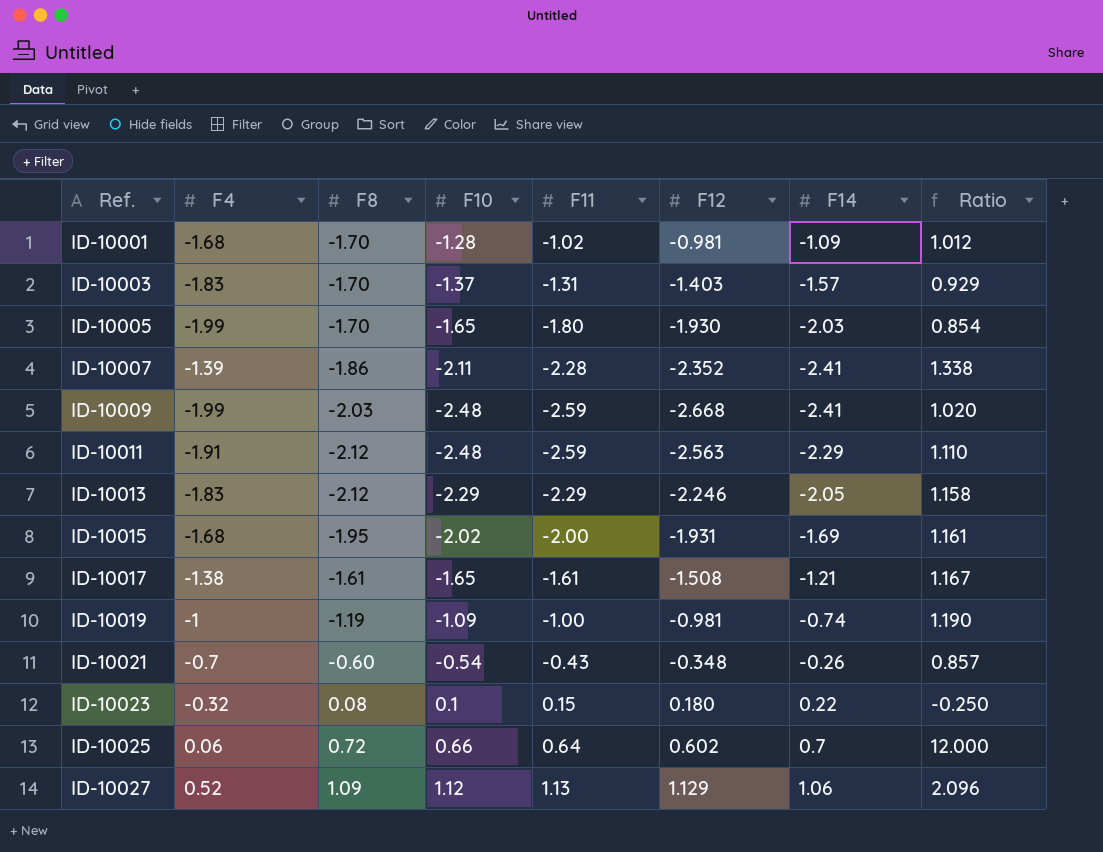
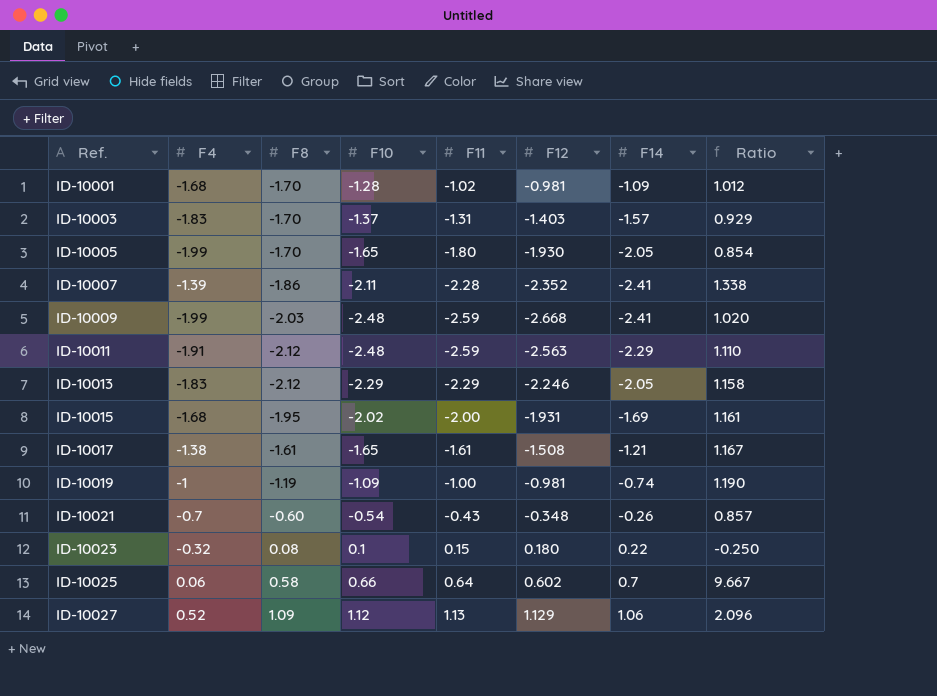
ID-10005 | F14: -2.03 -> -2.05
ID-10025 | F8: 0.72 -> 0.58
ID-10025 | Ratio: 12.000 -> 9.667

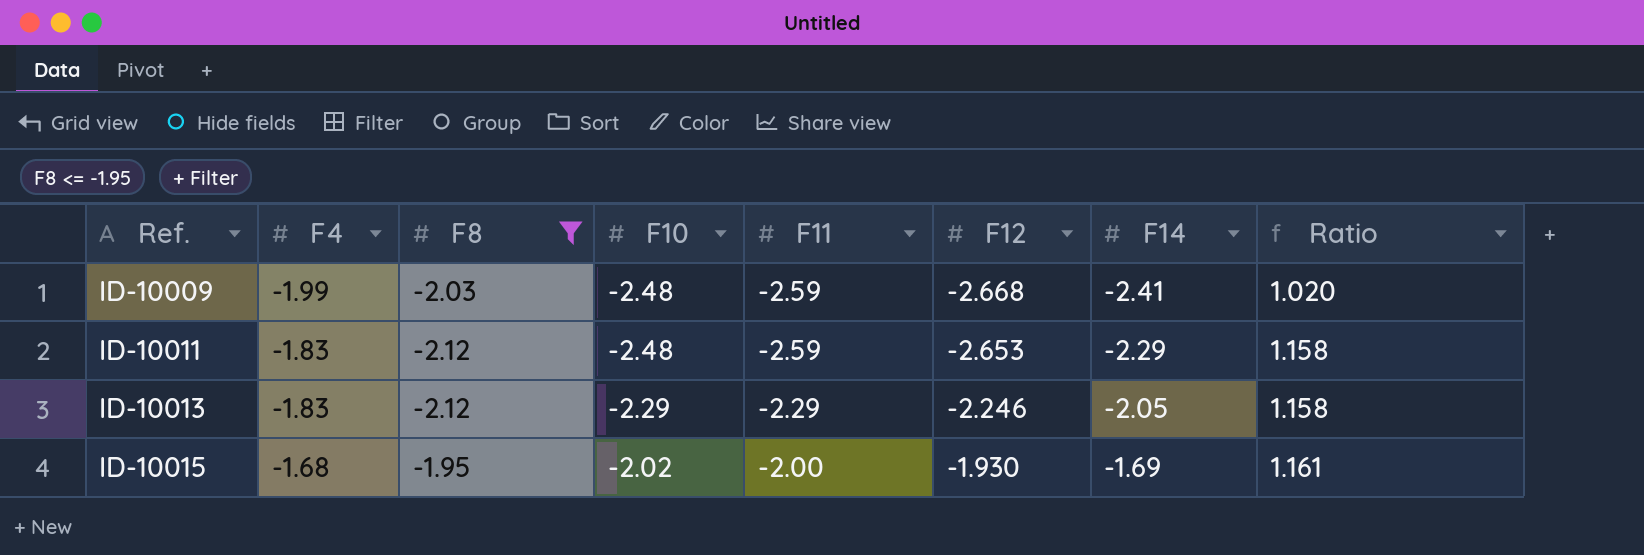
filter: none -> F8 <= -1.95
ID-10011 | F4: -1.91 -> -1.83
ID-10011 | F12: -2.563 -> -2.653
ID-10011 | Ratio: 1.110 -> 1.158
ID-10015 | F12: -1.931 -> -1.930

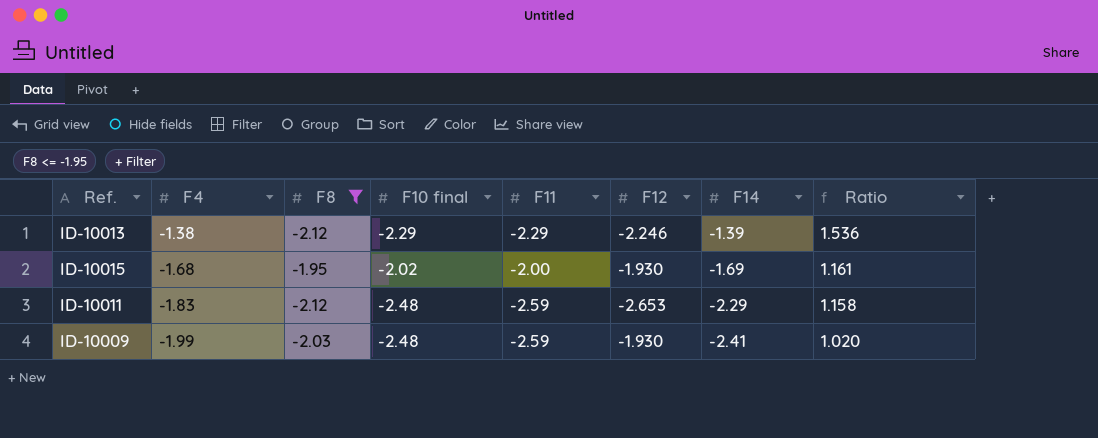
row order: Ref. ascending -> F4 descending
column name: F10 -> F10 final
ID-10013 | F4: -1.83 -> -1.38
ID-10013 | F14: -2.05 -> -1.39
ID-10013 | Ratio: 1.158 -> 1.536
ID-10009 | F12: -2.668 -> -1.930

